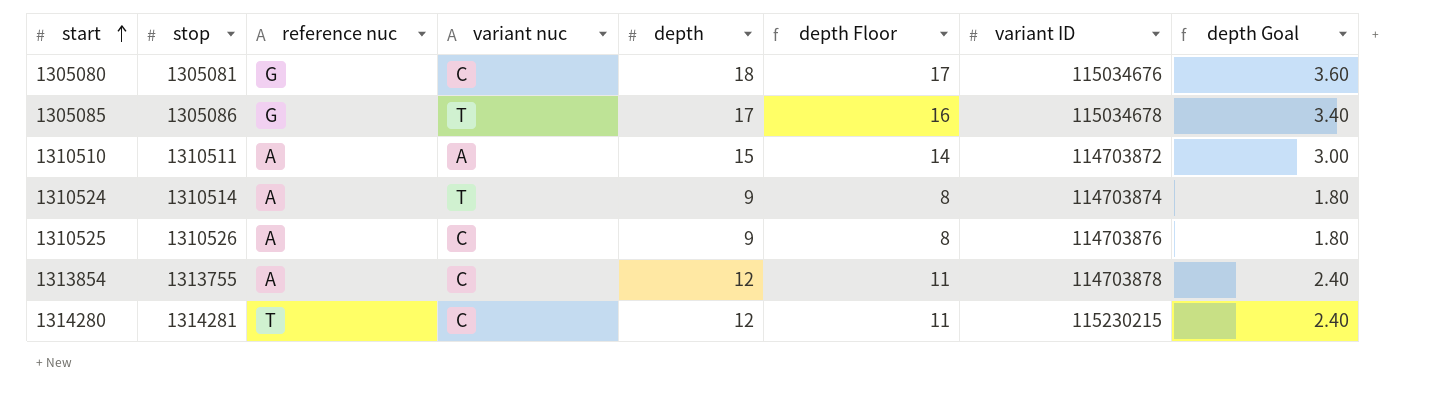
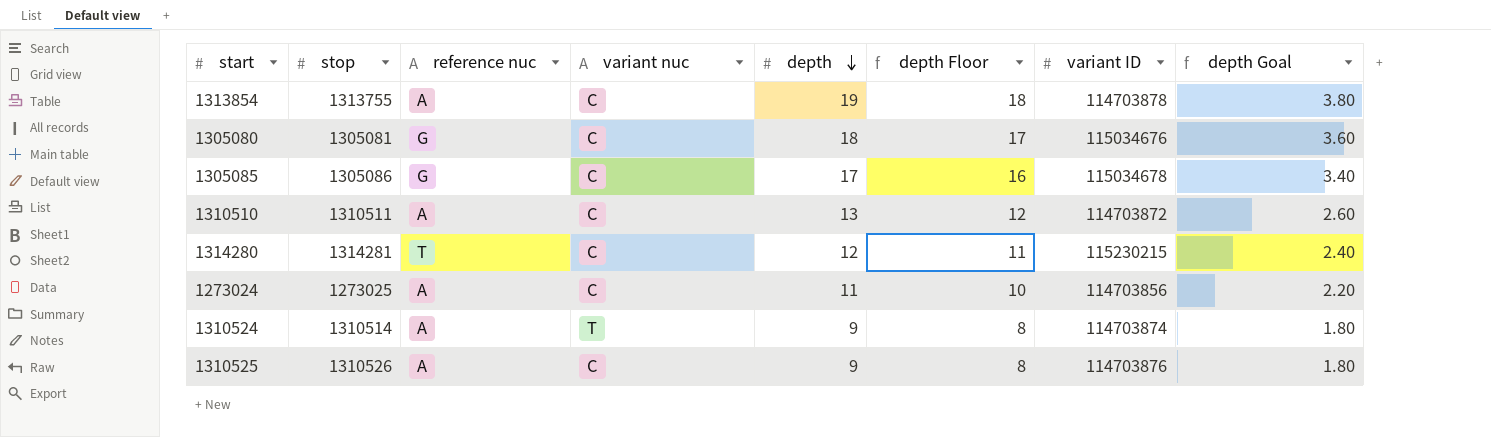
row order: start ascending -> depth descending
1313854 | depth: 12 -> 19
1313854 | depth Floor: 11 -> 18
1313854 | depth Goal: 2.40 -> 3.80
1305085 | variant nuc: T -> C
1310510 | variant nuc: A -> C
1310510 | depth: 15 -> 13
1310510 | depth Floor: 14 -> 12
1310510 | depth Goal: 3.00 -> 2.60
row 1273024: none -> 1273025 | A | C | 11 | 10 | 114703856 | 2.20

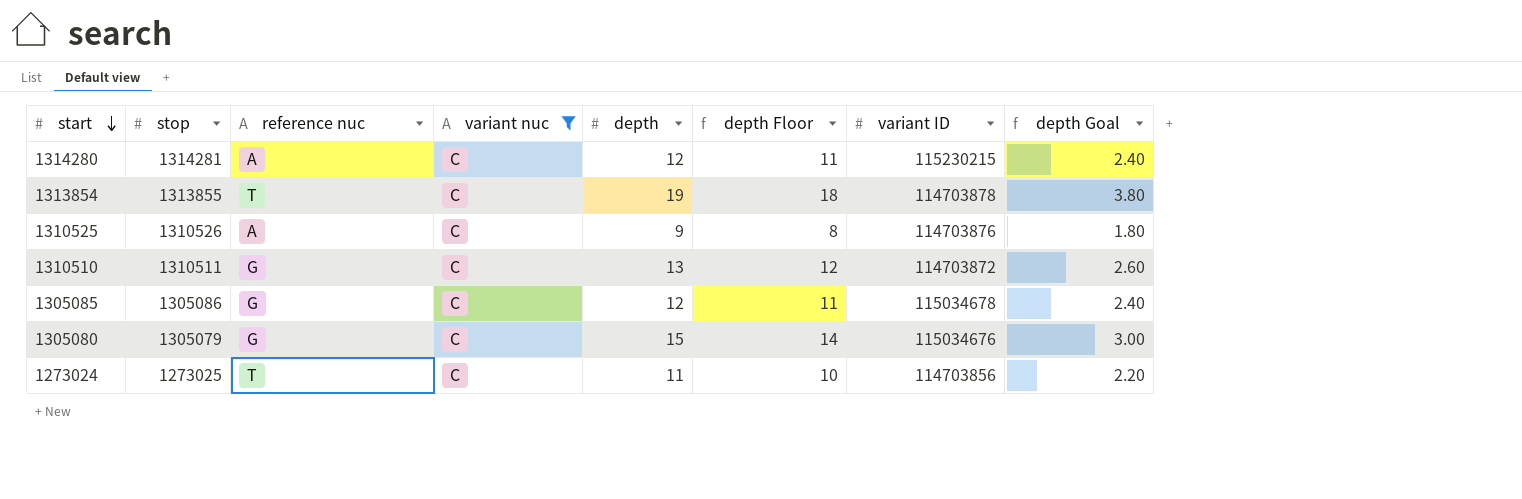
filter: none -> variant nuc = C
row order: depth descending -> start descending
1314280 | reference nuc: T -> A
1313854 | stop: 1313755 -> 1313855
1313854 | reference nuc: A -> T
1310510 | reference nuc: A -> G
1305085 | depth: 17 -> 12
1305085 | depth Floor: 16 -> 11
1305085 | depth Goal: 3.40 -> 2.40
1305080 | stop: 1305081 -> 1305079
1305080 | depth: 18 -> 15
1305080 | depth Floor: 17 -> 14
1305080 | depth Goal: 3.60 -> 3.00
1273024 | reference nuc: A -> T

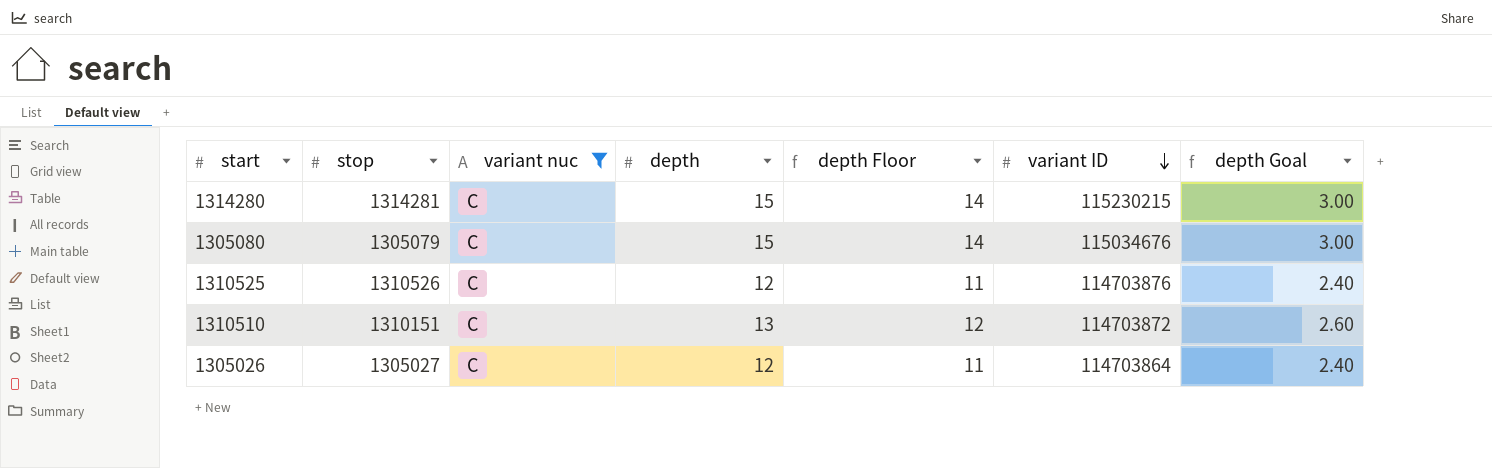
row order: start descending -> variant ID descending
column reference nuc | position: 3 -> none
row 1313854: 1313855 | T | C | 19 | 18 | 114703878 | 3.80 -> none
row 1305085: 1305086 | G | C | 12 | 11 | 115034678 | 2.40 -> none
row 1273024: 1273025 | T | C | 11 | 10 | 114703856 | 2.20 -> none
1314280 | depth: 12 -> 15
1314280 | depth Floor: 11 -> 14
1314280 | depth Goal: 2.40 -> 3.00
1310525 | depth: 9 -> 12
1310525 | depth Floor: 8 -> 11
1310525 | depth Goal: 1.80 -> 2.40
1310510 | stop: 1310511 -> 1310151
row 1305026: none -> 1305027 | C | 12 | 11 | 114703864 | 2.40

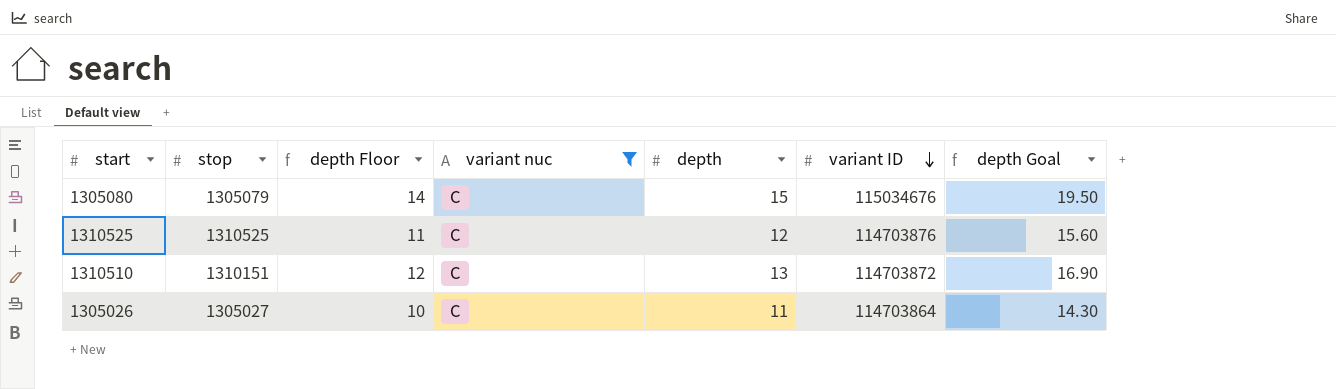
column depth Floor | position: 5 -> 3
column depth Goal | formula: [depth] * 0.2 -> [depth] * 1.3
row 1314280: 1314281 | C | 15 | 14 | 115230215 | 3.00 -> none
1310525 | stop: 1310526 -> 1310525
1305026 | depth Floor: 11 -> 10
1305026 | depth: 12 -> 11

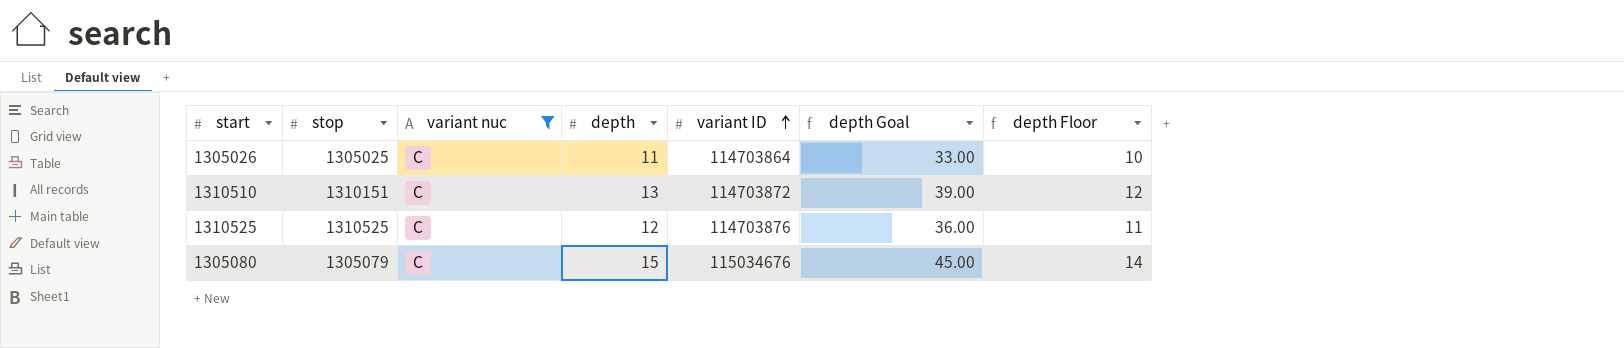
row order: variant ID descending -> variant ID ascending
column depth Goal | formula: [depth] * 1.3 -> [depth] * 3
column depth Floor | position: 3 -> 7
1305026 | stop: 1305027 -> 1305025

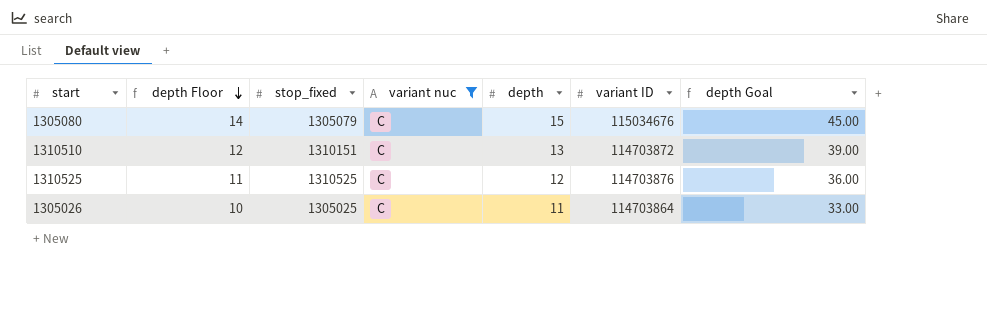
row order: variant ID ascending -> depth Floor descending
column depth Floor | position: 7 -> 2
column name: stop -> stop_fixed

